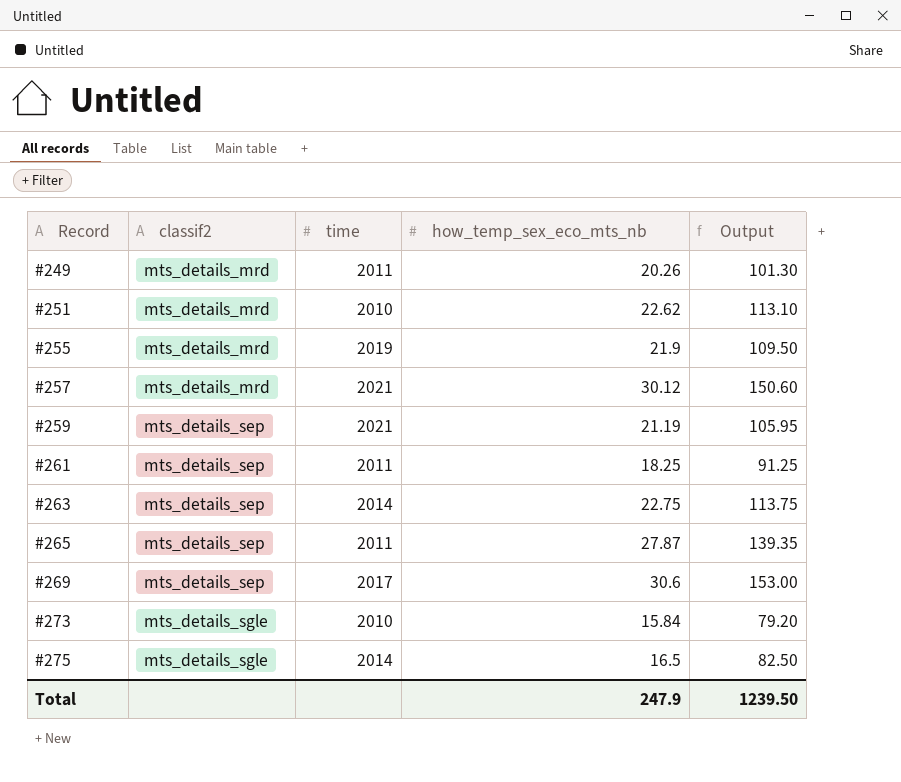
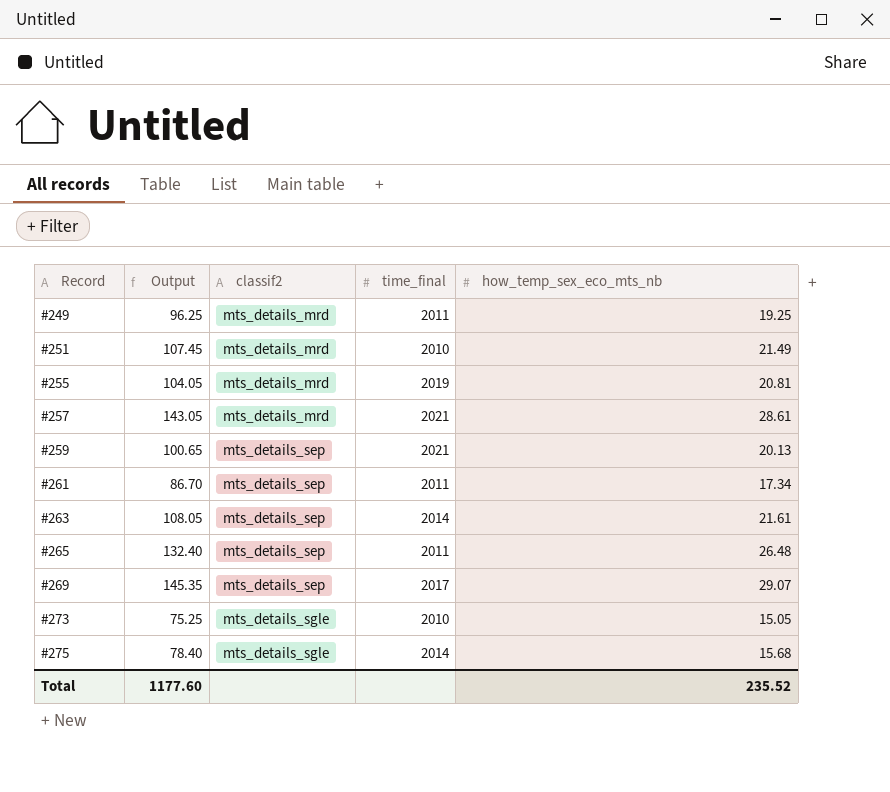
column Output | position: 5 -> 2
column name: time -> time_final
#249 | Output: 101.30 -> 96.25
#249 | how_temp_sex_eco_mts_nb: 20.26 -> 19.25
#251 | Output: 113.10 -> 107.45
#251 | how_temp_sex_eco_mts_nb: 22.62 -> 21.49
#255 | Output: 109.50 -> 104.05
#255 | how_temp_sex_eco_mts_nb: 21.9 -> 20.81
#257 | Output: 150.60 -> 143.05
#257 | how_temp_sex_eco_mts_nb: 30.12 -> 28.61
#259 | Output: 105.95 -> 100.65
#259 | how_temp_sex_eco_mts_nb: 21.19 -> 20.13
#261 | Output: 91.25 -> 86.70
#261 | how_temp_sex_eco_mts_nb: 18.25 -> 17.34
#263 | Output: 113.75 -> 108.05
#263 | how_temp_sex_eco_mts_nb: 22.75 -> 21.61
#265 | Output: 139.35 -> 132.40
#265 | how_temp_sex_eco_mts_nb: 27.87 -> 26.48
#269 | Output: 153.00 -> 145.35
#269 | how_temp_sex_eco_mts_nb: 30.6 -> 29.07
#273 | Output: 79.20 -> 75.25
#273 | how_temp_sex_eco_mts_nb: 15.84 -> 15.05
#275 | Output: 82.50 -> 78.40
#275 | how_temp_sex_eco_mts_nb: 16.5 -> 15.68
Total | Output: 1239.50 -> 1177.60
Total | how_temp_sex_eco_mts_nb: 247.9 -> 235.52

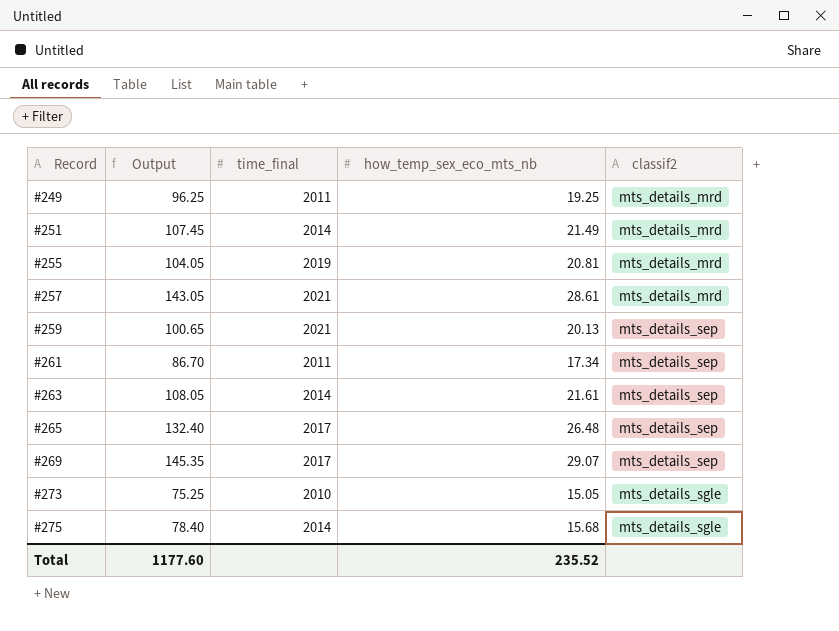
column classif2 | position: 3 -> 5
#251 | time_final: 2010 -> 2014
#265 | time_final: 2011 -> 2017

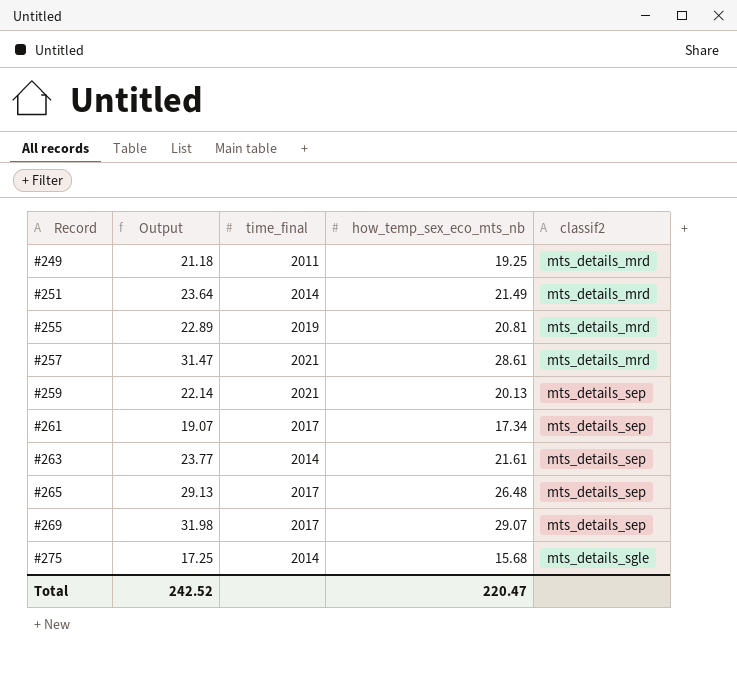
column Output | formula: [how_temp_sex_eco_mts_nb] * 5 -> [how_temp_sex_eco_mts_nb] * 1.1
row #273: 75.25 | 2010 | 15.05 | mts_details_sgle -> none
#261 | time_final: 2011 -> 2017
Total | Output: 1177.60 -> 242.52
Total | how_temp_sex_eco_mts_nb: 235.52 -> 220.47

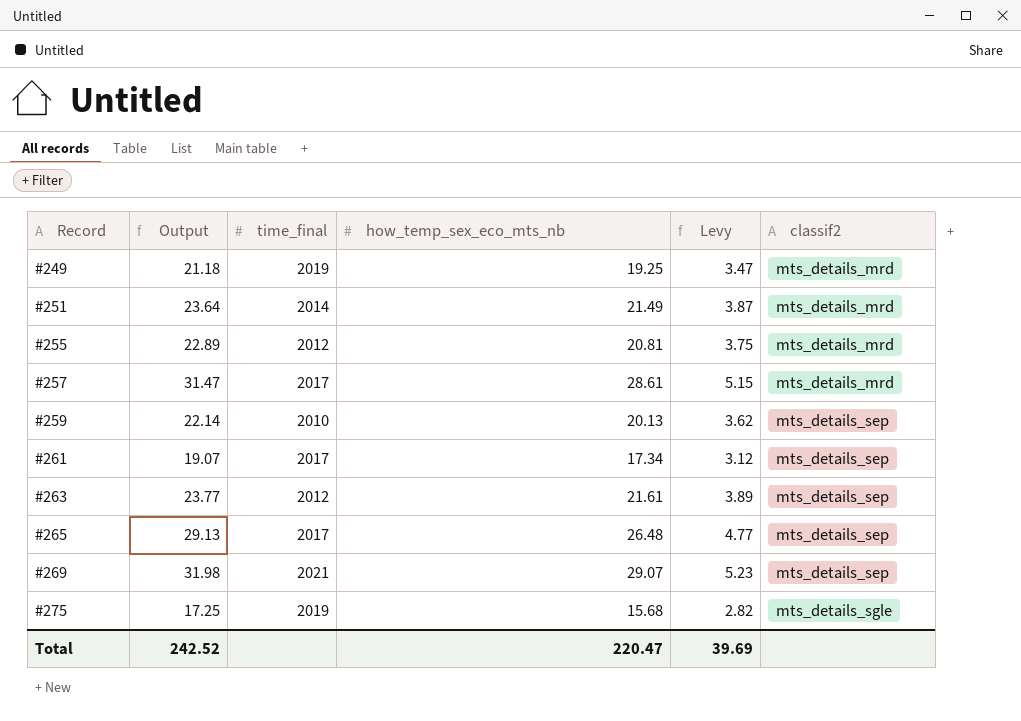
column Levy | formula: none -> [how_temp_sex_eco_mts_nb] * 0.18
#249 | time_final: 2011 -> 2019
#255 | time_final: 2019 -> 2012
#257 | time_final: 2021 -> 2017
#259 | time_final: 2021 -> 2010
#263 | time_final: 2014 -> 2012
#269 | time_final: 2017 -> 2021
#275 | time_final: 2014 -> 2019

